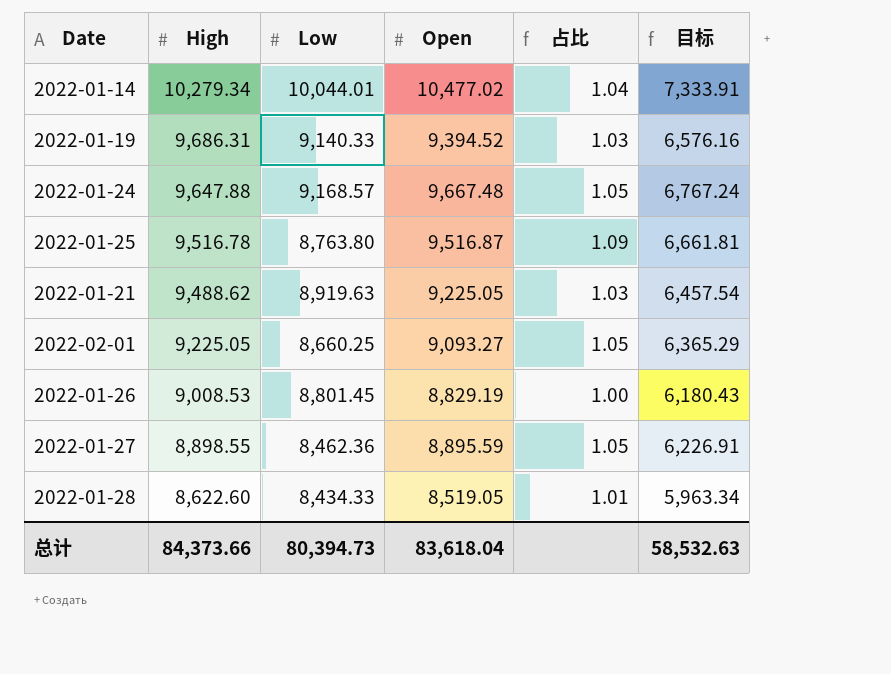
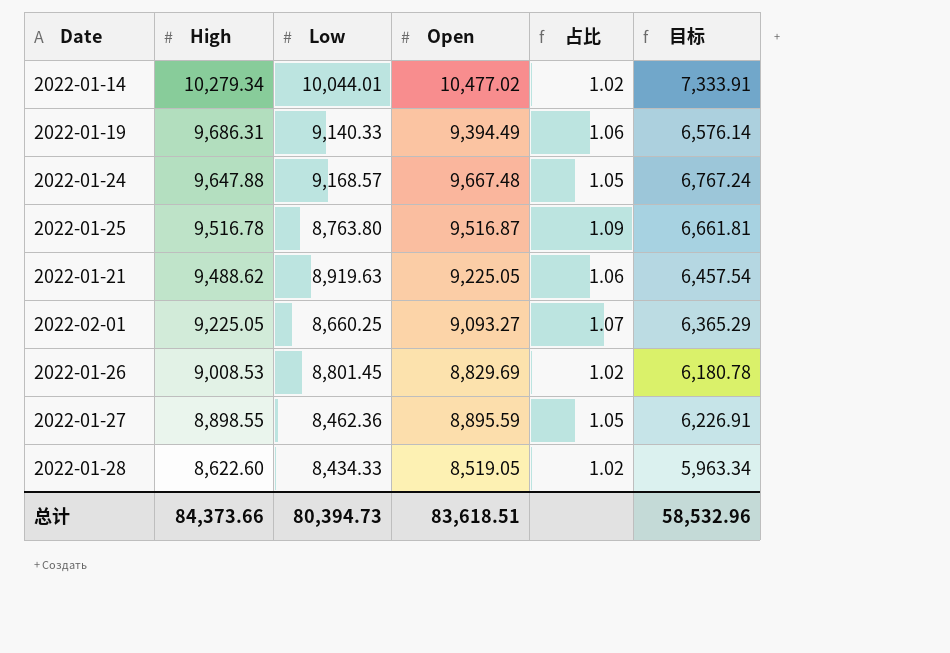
column 占比 | formula: [Open] / [Low] -> [High] / [Low]
2022-01-19 | Open: 9,394.52 -> 9,394.49
2022-01-19 | 目标: 6,576.16 -> 6,576.14
2022-01-26 | Open: 8,829.19 -> 8,829.69
2022-01-26 | 目标: 6,180.43 -> 6,180.78
总计 | Open: 83,618.04 -> 83,618.51
总计 | 目标: 58,532.63 -> 58,532.96

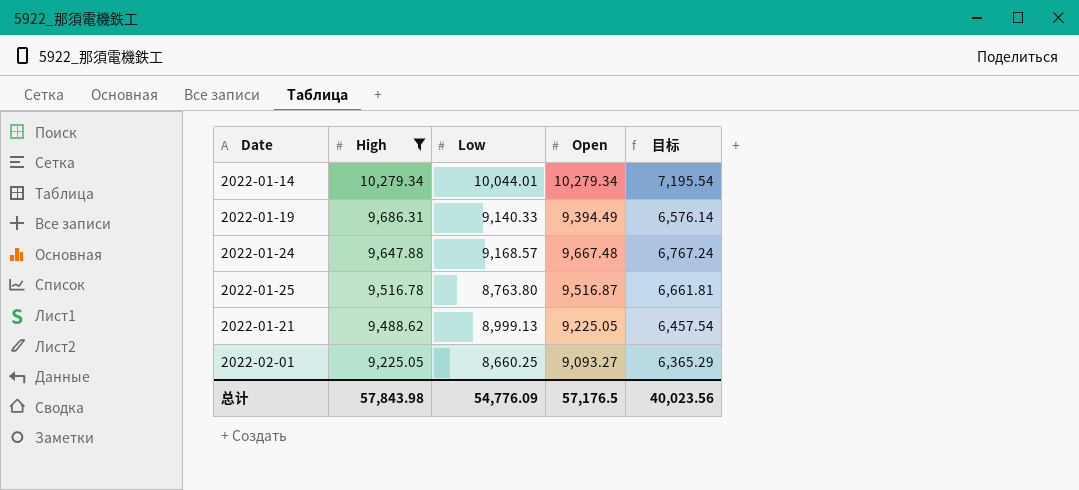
filter: none -> High >= 9,225.05
column 占比 | formula: [High] / [Low] -> none
2022-01-14 | Open: 10,477.02 -> 10,279.34
2022-01-14 | 目标: 7,333.91 -> 7,195.54
2022-01-21 | Low: 8,919.63 -> 8,999.13
总计 | High: 84,373.66 -> 57,843.98
总计 | Low: 80,394.73 -> 54,776.09
总计 | Open: 83,618.51 -> 57,176.5
总计 | 目标: 58,532.96 -> 40,023.56

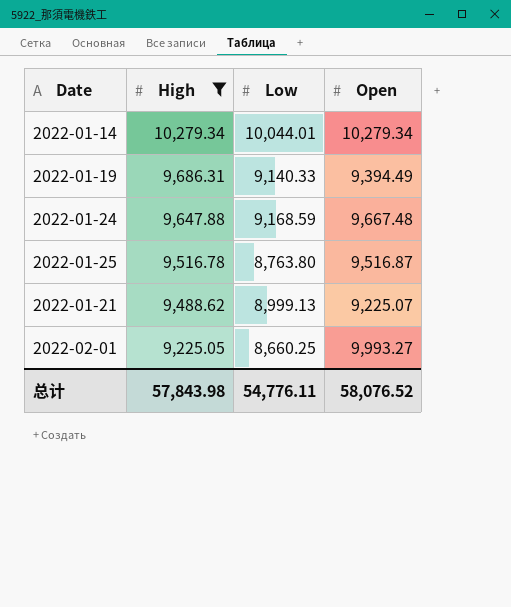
column 目标 | formula: [Open] * 0.7 -> none
2022-01-24 | Low: 9,168.57 -> 9,168.59
2022-01-21 | Open: 9,225.05 -> 9,225.07
2022-02-01 | Open: 9,093.27 -> 9,993.27
总计 | Low: 54,776.09 -> 54,776.11
总计 | Open: 57,176.5 -> 58,076.52

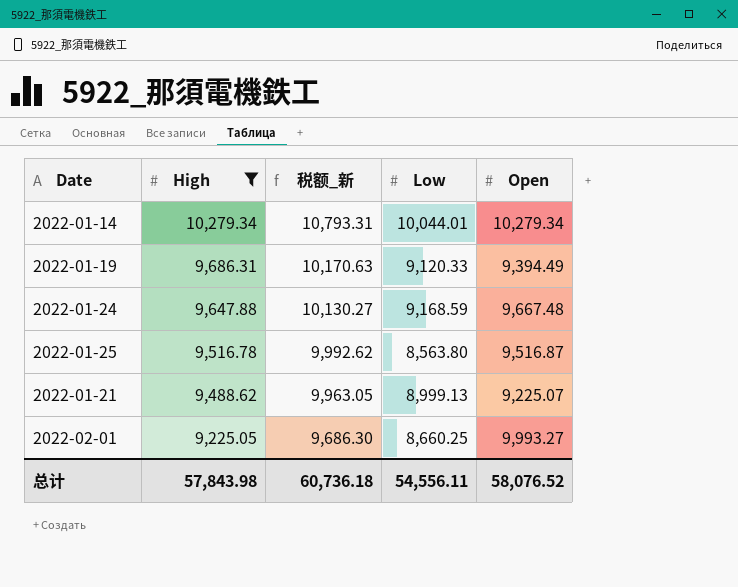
column 税额_新 | formula: none -> [High] * 1.05
2022-01-19 | Low: 9,140.33 -> 9,120.33
2022-01-25 | Low: 8,763.80 -> 8,563.80
总计 | Low: 54,776.11 -> 54,556.11

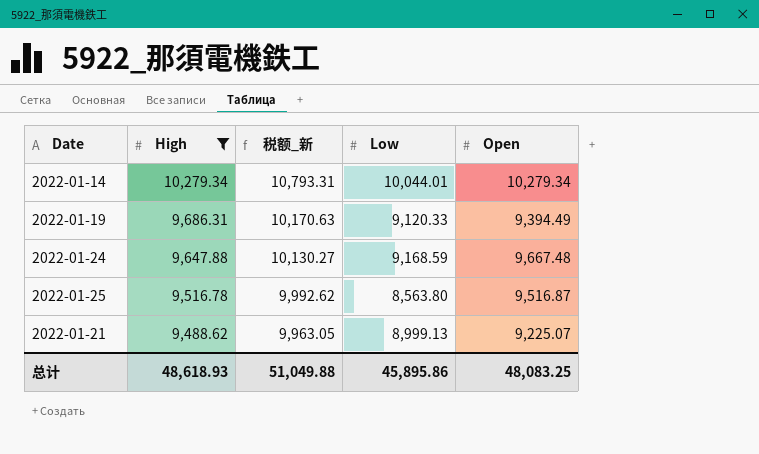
row 2022-02-01: 9,225.05 | 9,686.30 | 8,660.25 | 9,993.27 -> none
总计 | High: 57,843.98 -> 48,618.93
总计 | 税额_新: 60,736.18 -> 51,049.88
总计 | Low: 54,556.11 -> 45,895.86
总计 | Open: 58,076.52 -> 48,083.25

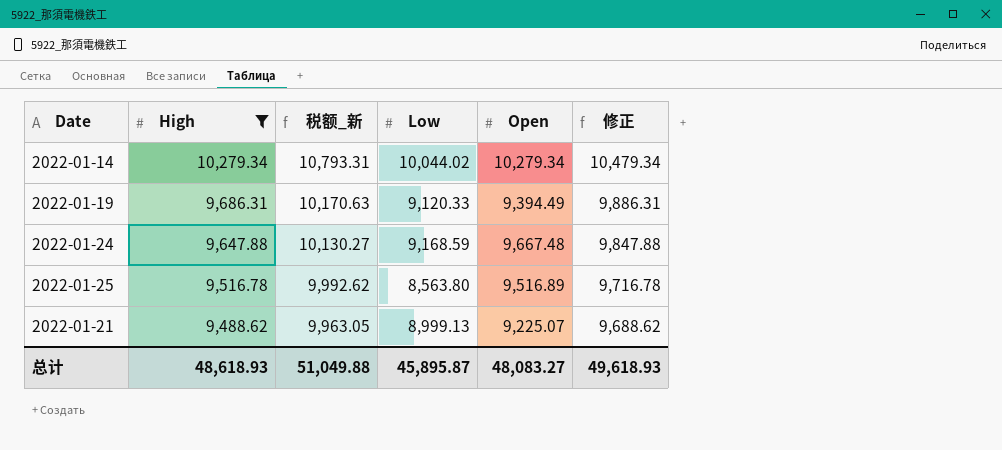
column 修正 | formula: none -> [High] + 200
2022-01-14 | Low: 10,044.01 -> 10,044.02
2022-01-25 | Open: 9,516.87 -> 9,516.89
总计 | Low: 45,895.86 -> 45,895.87
总计 | Open: 48,083.25 -> 48,083.27

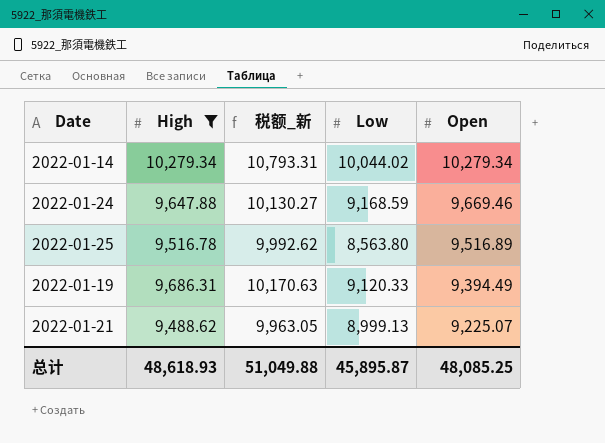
row order: High descending -> Open descending
column 修正 | formula: [High] + 200 -> none
2022-01-24 | Open: 9,667.48 -> 9,669.46
总计 | Open: 48,083.27 -> 48,085.25

